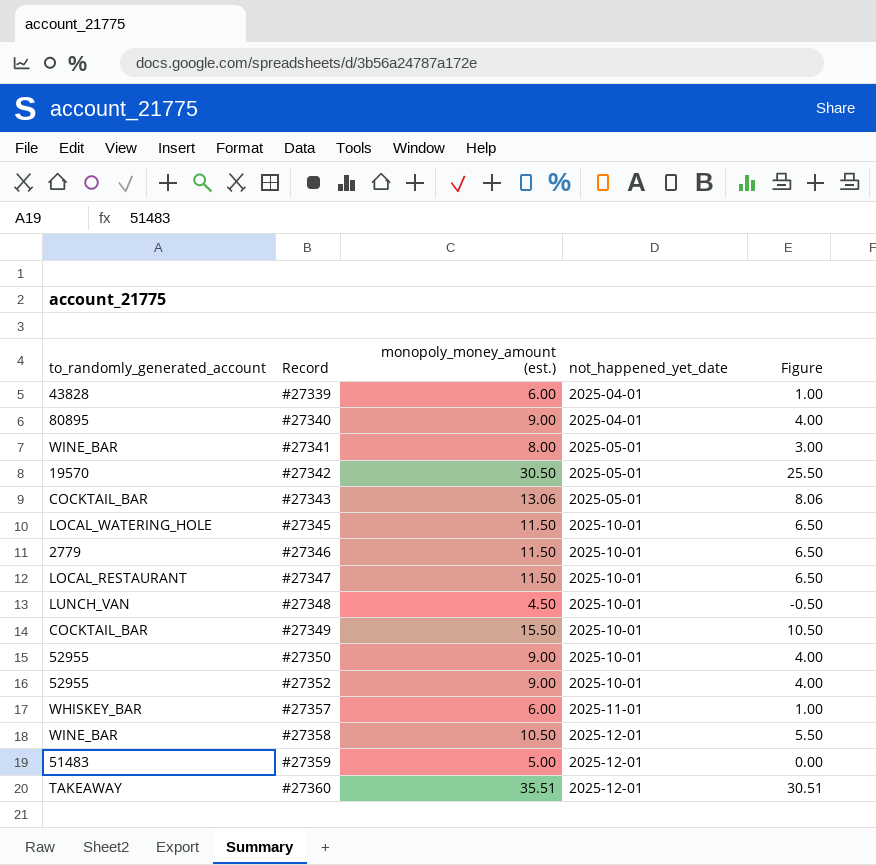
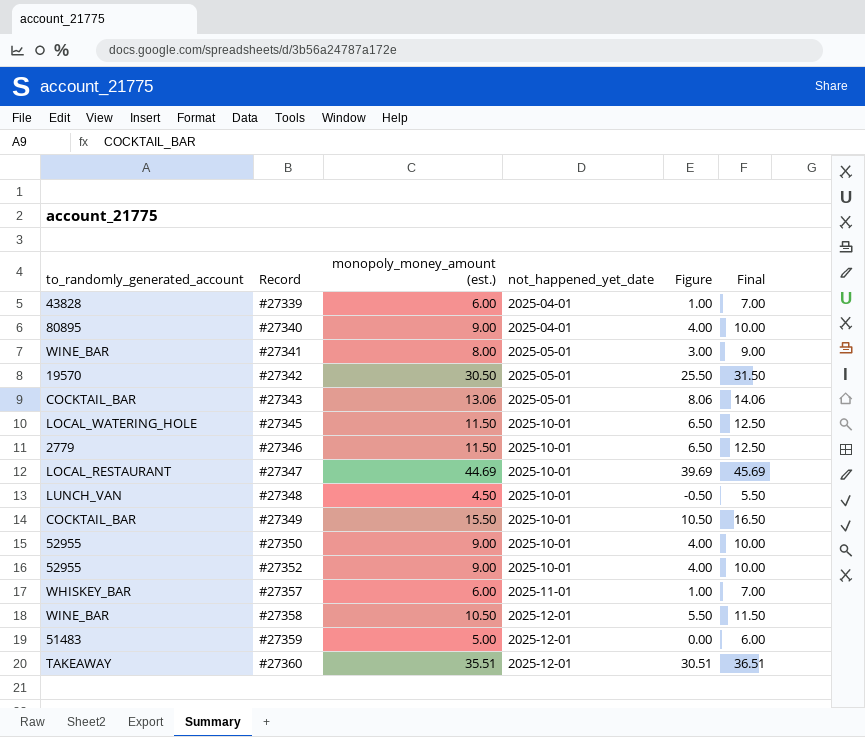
column Final | formula: none -> [monopoly_money_amount (est.)] + 1
#27347 | monopoly_money_amount (est.): 11.50 -> 44.69
#27347 | Figure: 6.50 -> 39.69

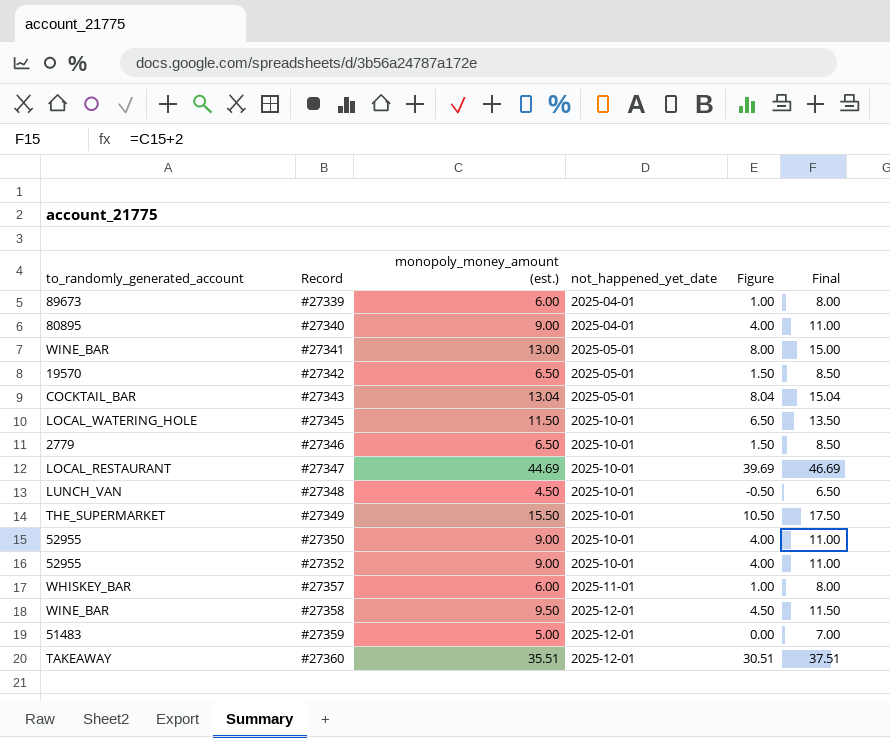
column Final | formula: [monopoly_money_amount (est.)] + 1 -> [monopoly_money_amount (est.)] + 2
#27339 | to_randomly_generated_account: 43828 -> 89673
#27341 | monopoly_money_amount (est.): 8.00 -> 13.00
#27341 | Figure: 3.00 -> 8.00
#27342 | monopoly_money_amount (est.): 30.50 -> 6.50
#27342 | Figure: 25.50 -> 1.50
#27343 | monopoly_money_amount (est.): 13.06 -> 13.04
#27343 | Figure: 8.06 -> 8.04
#27346 | monopoly_money_amount (est.): 11.50 -> 6.50
#27346 | Figure: 6.50 -> 1.50
#27349 | to_randomly_generated_account: COCKTAIL_BAR -> THE_SUPERMARKET
#27358 | monopoly_money_amount (est.): 10.50 -> 9.50
#27358 | Figure: 5.50 -> 4.50

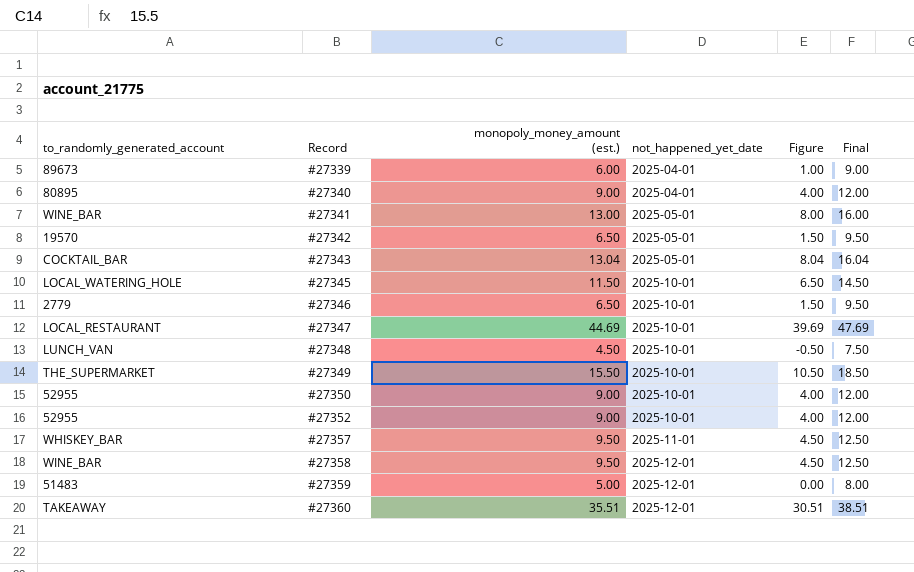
column Final | formula: [monopoly_money_amount (est.)] + 2 -> [monopoly_money_amount (est.)] + 3
#27357 | monopoly_money_amount (est.): 6.00 -> 9.50
#27357 | Figure: 1.00 -> 4.50

